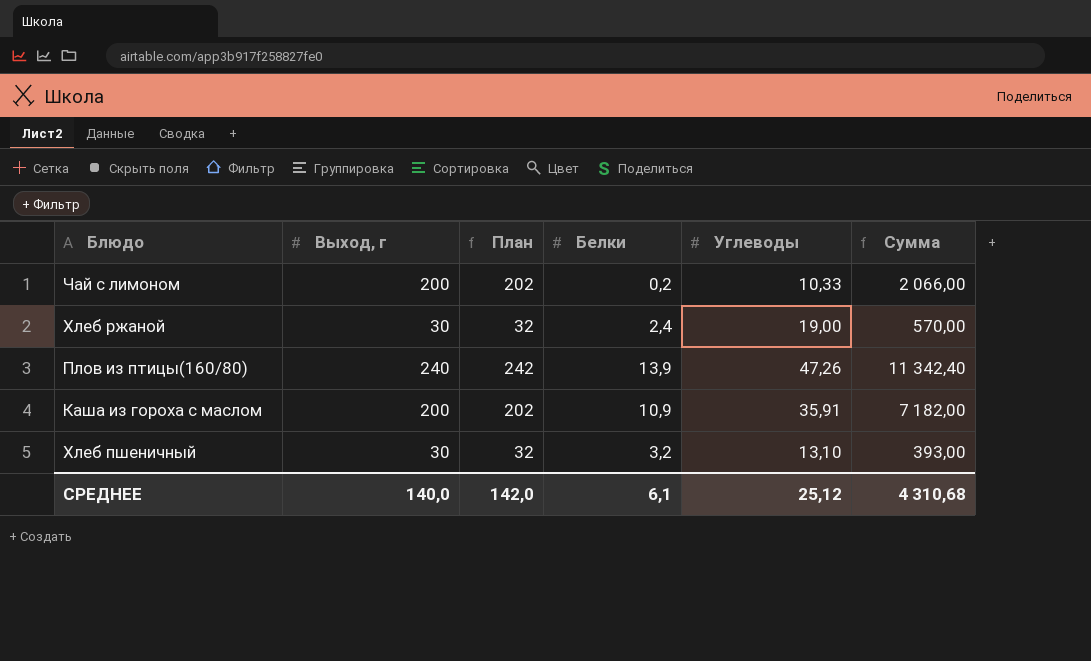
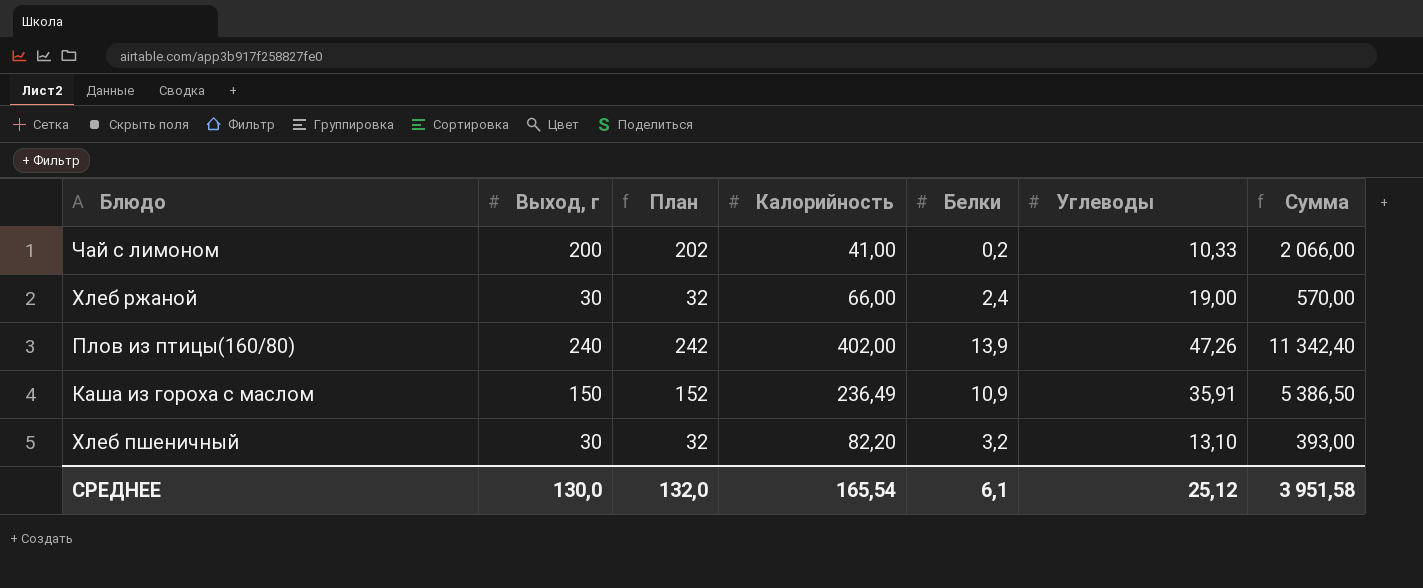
column Калорийность | position: none -> 4
Каша из гороха с маслом | Выход, г: 200 -> 150
Каша из гороха с маслом | План: 202 -> 152
Каша из гороха с маслом | Сумма: 7 182,00 -> 5 386,50
СРЕДНЕЕ | Выход, г: 140,0 -> 130,0
СРЕДНЕЕ | План: 142,0 -> 132,0
СРЕДНЕЕ | Сумма: 4 310,68 -> 3 951,58

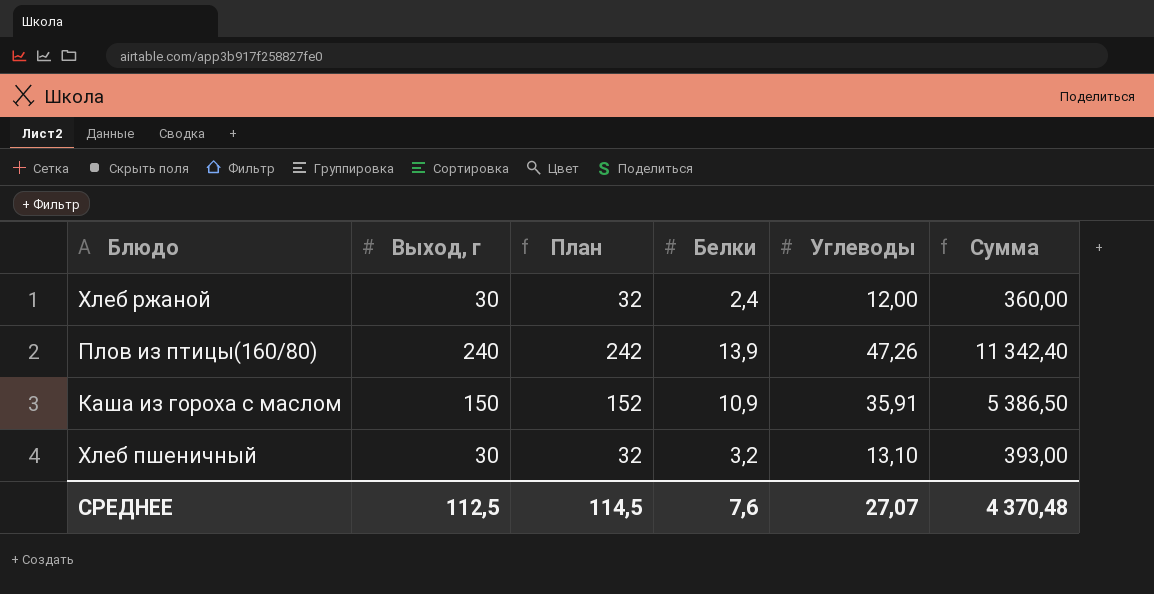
column Калорийность | position: 4 -> none
row Чай с лимоном: 200 | 202 | 41,00 | 0,2 | 10,33 | 2 066,00 -> none
Хлеб ржаной | Углеводы: 19,00 -> 12,00
Хлеб ржаной | Сумма: 570,00 -> 360,00
СРЕДНЕЕ | Выход, г: 130,0 -> 112,5
СРЕДНЕЕ | План: 132,0 -> 114,5
СРЕДНЕЕ | Белки: 6,1 -> 7,6
СРЕДНЕЕ | Углеводы: 25,12 -> 27,07
СРЕДНЕЕ | Сумма: 3 951,58 -> 4 370,48

